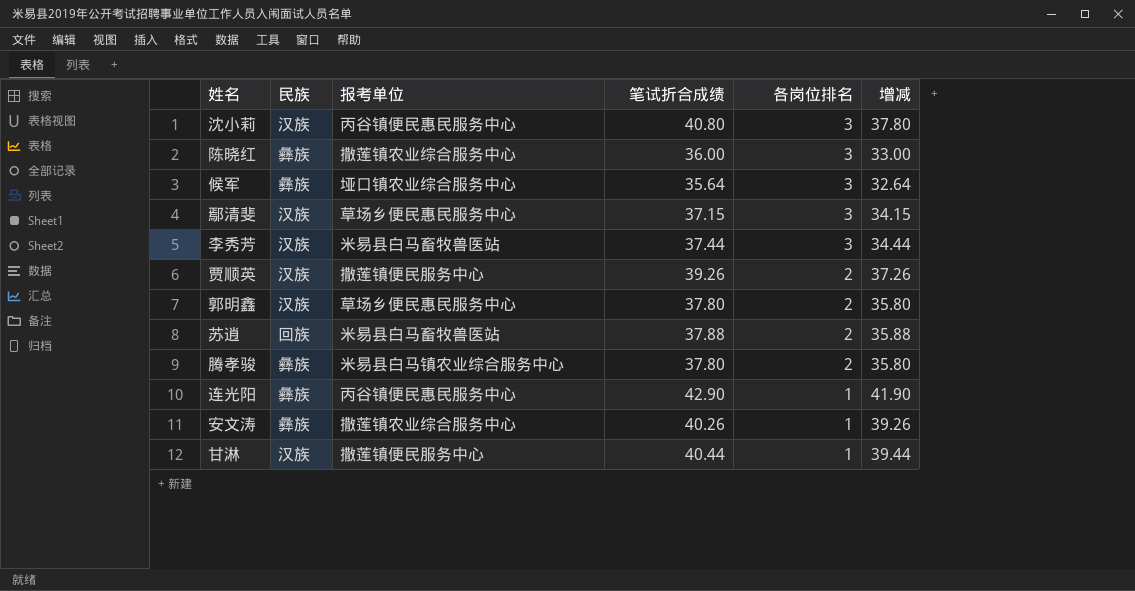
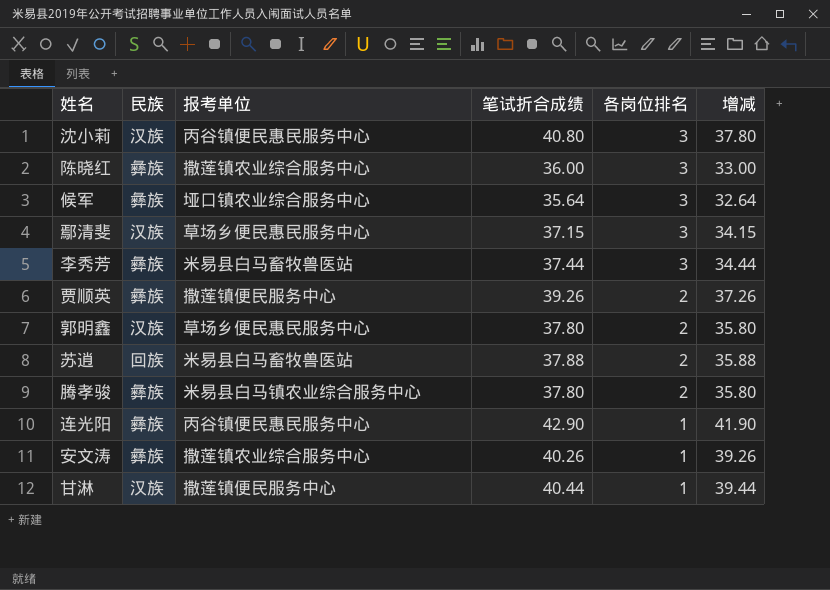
李秀芳 | 民族: 汉族 -> 彝族
贾顺英 | 民族: 汉族 -> 彝族

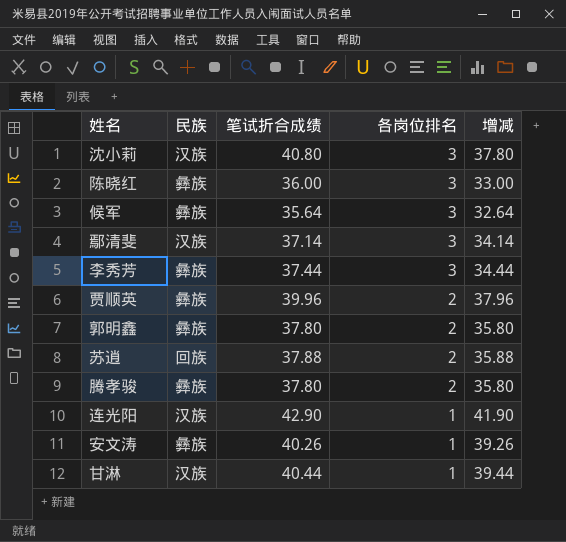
column 报考单位 | position: 3 -> none
鄢清斐 | 笔试折合成绩: 37.15 -> 37.14
鄢清斐 | 增减: 34.15 -> 34.14
贾顺英 | 笔试折合成绩: 39.26 -> 39.96
贾顺英 | 增减: 37.26 -> 37.96
郭明鑫 | 民族: 汉族 -> 彝族
连光阳 | 民族: 彝族 -> 汉族

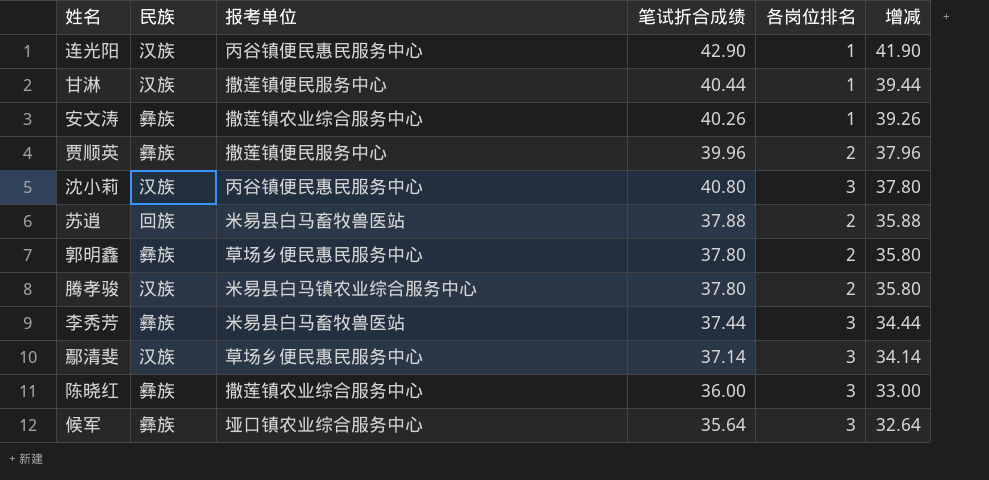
row order: 各岗位排名 descending -> 增减 descending
column 报考单位 | position: none -> 3
腾孝骏 | 民族: 彝族 -> 汉族

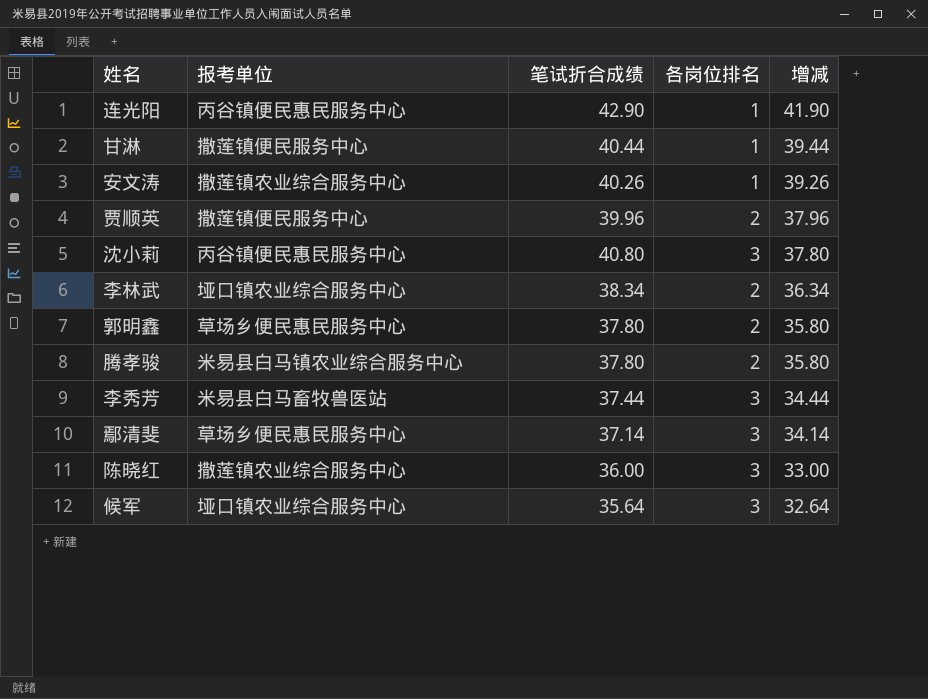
column 民族 | position: 2 -> none
row 苏逍: 回族 | 米易县白马畜牧兽医站 | 37.88 | 2 | 35.88 -> none
row 李林武: none -> 垭口镇农业综合服务中心 | 38.34 | 2 | 36.34

